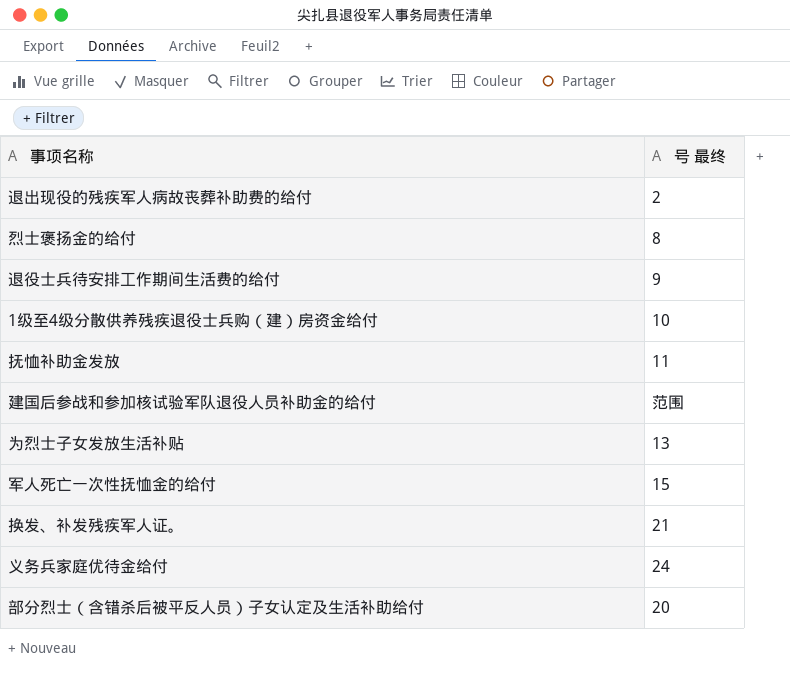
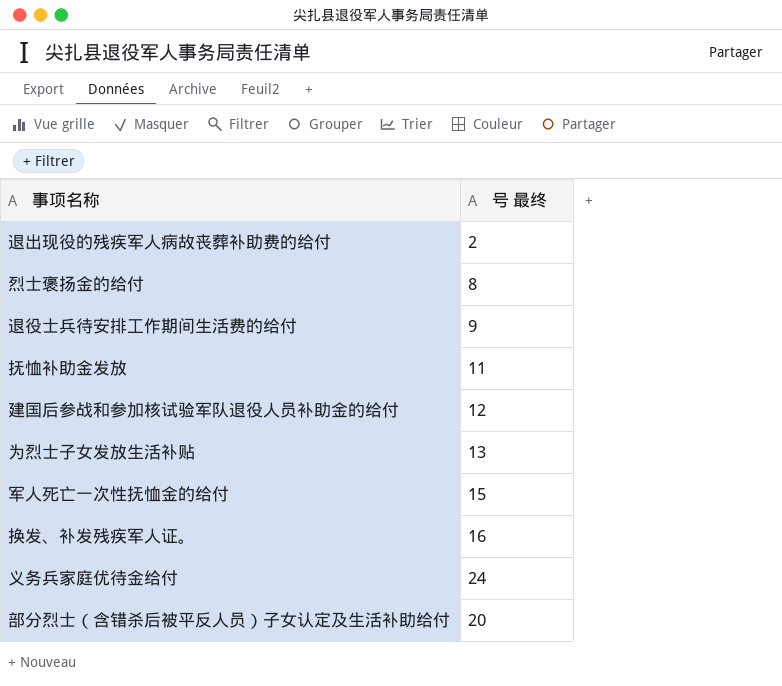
row 1级至4级分散供养残疾退役士兵购（建）房资金给付: 10 -> none
建国后参战和参加核试验军队退役人员补助金的给付 | 号 最终: 范围 -> 12
换发、补发残疾军人证。 | 号 最终: 21 -> 16

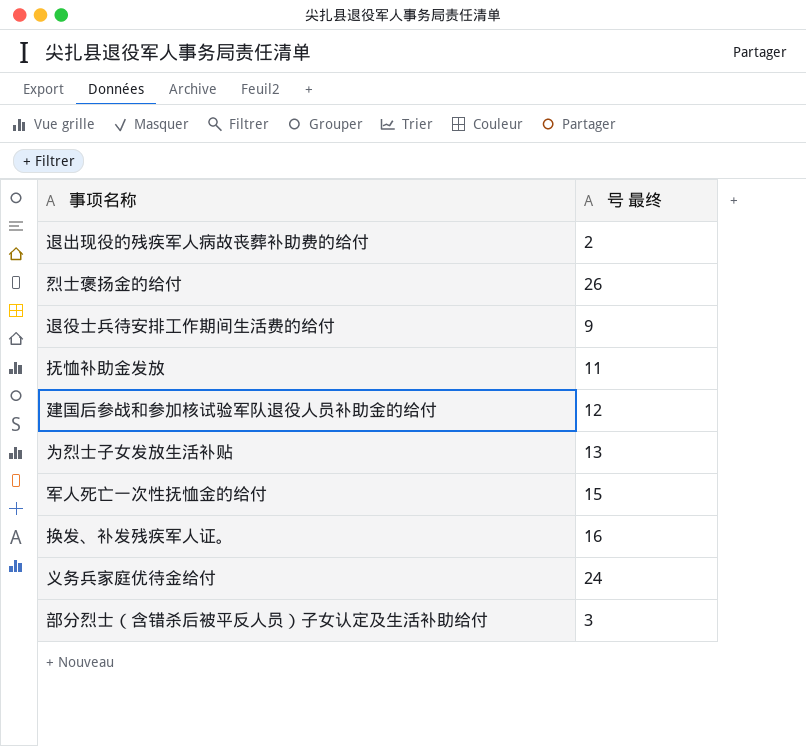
烈士褒扬金的给付 | 号 最终: 8 -> 26
部分烈士（含错杀后被平反人员）子女认定及生活补助给付 | 号 最终: 20 -> 3

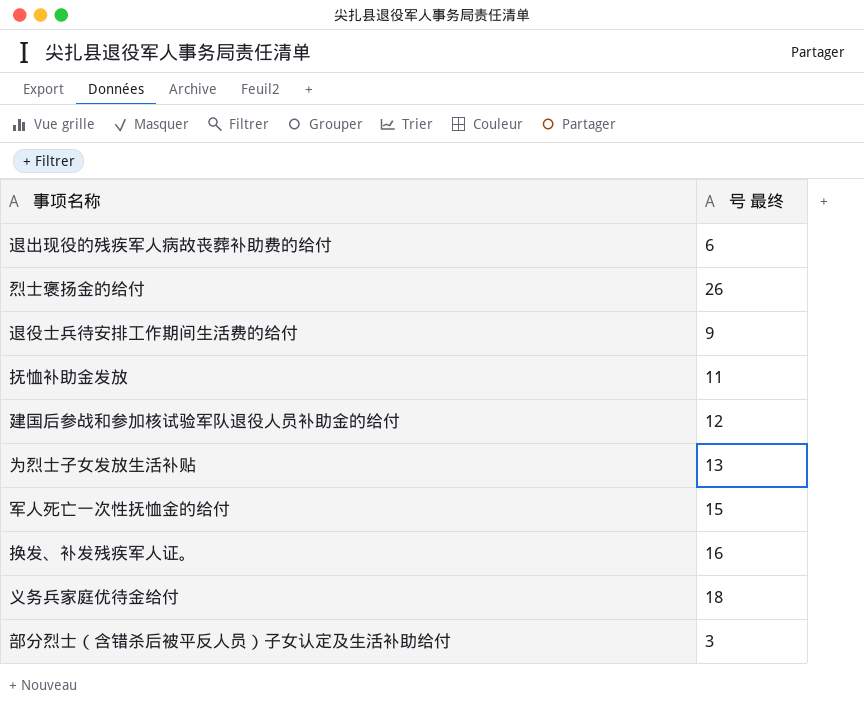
退出现役的残疾军人病故丧葬补助费的给付 | 号 最终: 2 -> 6
义务兵家庭优待金给付 | 号 最终: 24 -> 18

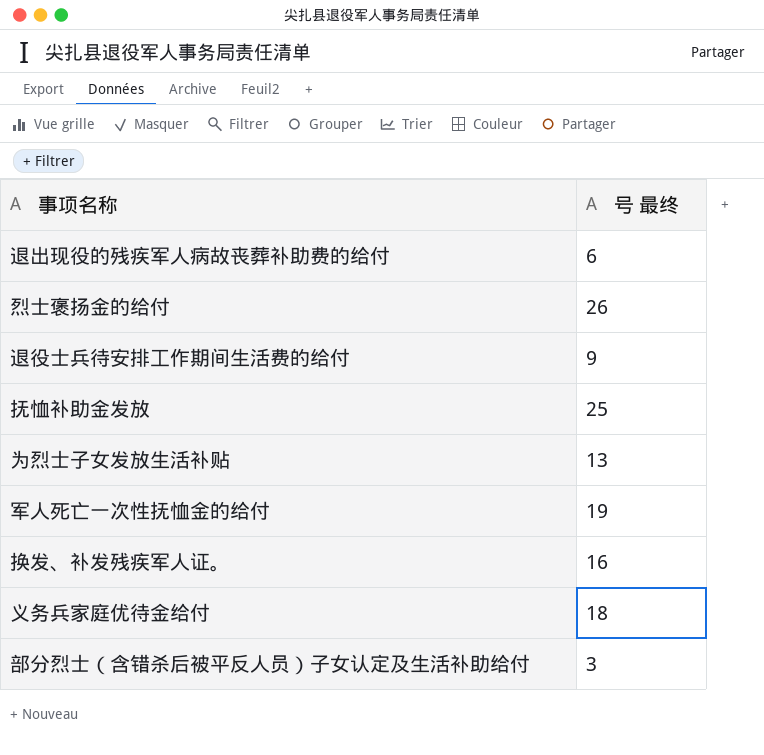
row 建国后参战和参加核试验军队退役人员补助金的给付: 12 -> none
抚恤补助金发放 | 号 最终: 11 -> 25
军人死亡一次性抚恤金的给付 | 号 最终: 15 -> 19

